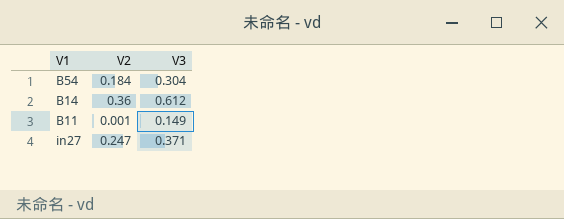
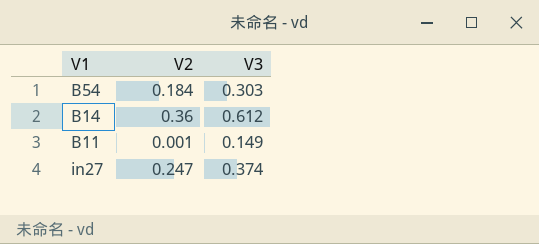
B54 | V3: 0.304 -> 0.303
in27 | V3: 0.371 -> 0.374

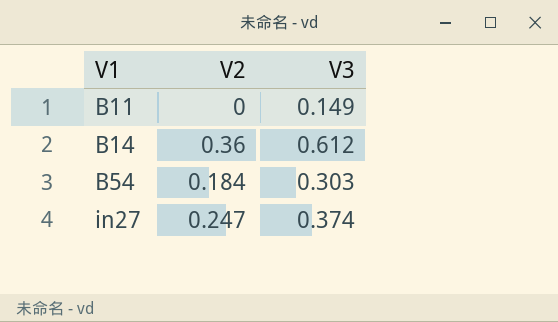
row order: none -> V1 ascending
B11 | V2: 0.001 -> 0

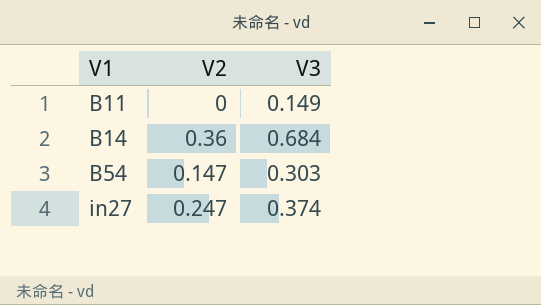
B14 | V3: 0.612 -> 0.684
B54 | V2: 0.184 -> 0.147

